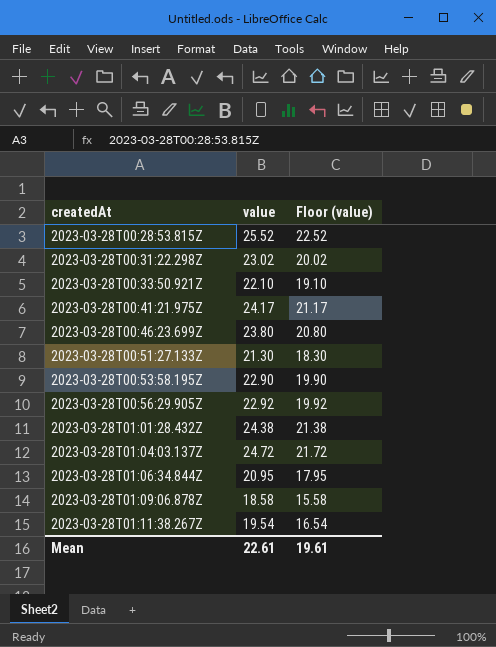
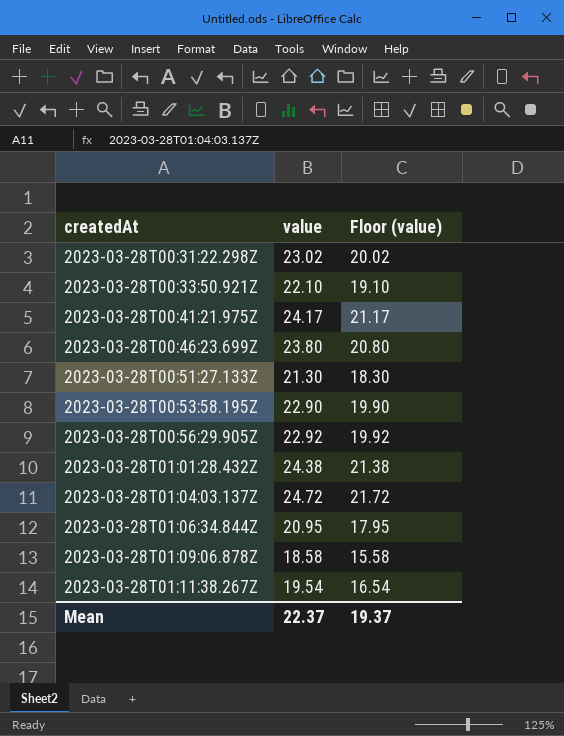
row 2023-03-28T00:28:53.815Z: 25.52 | 22.52 -> none
Mean | value: 22.61 -> 22.37
Mean | Floor (value): 19.61 -> 19.37

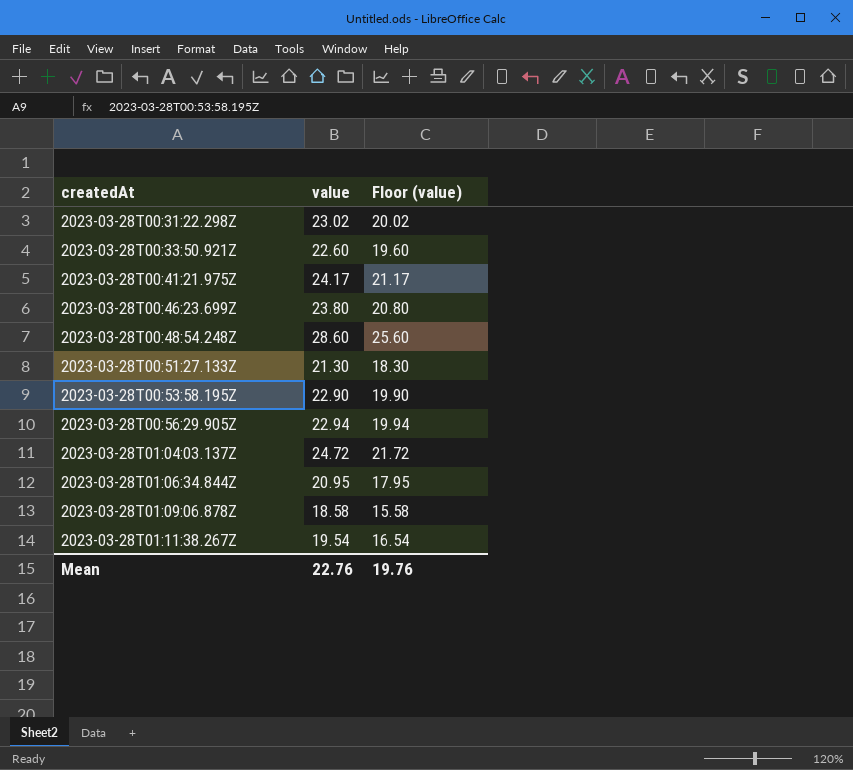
row 2023-03-28T01:01:28.432Z: 24.38 | 21.38 -> none
2023-03-28T00:33:50.921Z | value: 22.10 -> 22.60
2023-03-28T00:33:50.921Z | Floor (value): 19.10 -> 19.60
row 2023-03-28T00:48:54.248Z: none -> 28.60 | 25.60
2023-03-28T00:56:29.905Z | value: 22.92 -> 22.94
2023-03-28T00:56:29.905Z | Floor (value): 19.92 -> 19.94
Mean | value: 22.37 -> 22.76
Mean | Floor (value): 19.37 -> 19.76

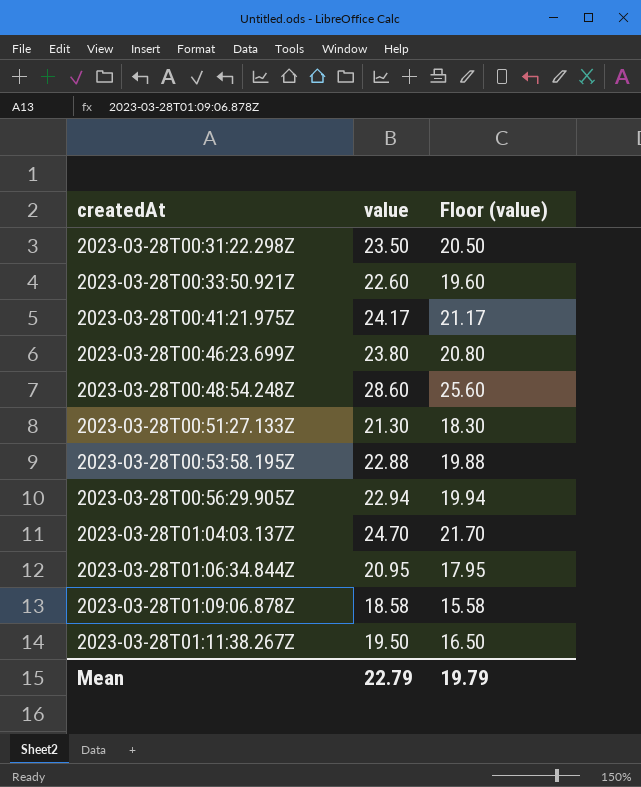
2023-03-28T00:31:22.298Z | value: 23.02 -> 23.50
2023-03-28T00:31:22.298Z | Floor (value): 20.02 -> 20.50
2023-03-28T00:53:58.195Z | value: 22.90 -> 22.88
2023-03-28T00:53:58.195Z | Floor (value): 19.90 -> 19.88
2023-03-28T01:04:03.137Z | value: 24.72 -> 24.70
2023-03-28T01:04:03.137Z | Floor (value): 21.72 -> 21.70
2023-03-28T01:11:38.267Z | value: 19.54 -> 19.50
2023-03-28T01:11:38.267Z | Floor (value): 16.54 -> 16.50
Mean | value: 22.76 -> 22.79
Mean | Floor (value): 19.76 -> 19.79

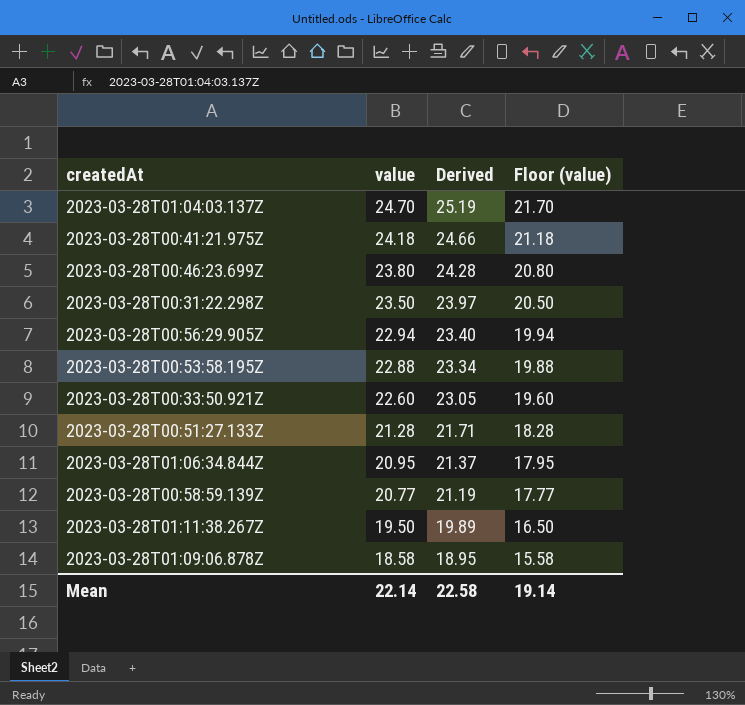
row order: createdAt ascending -> value descending
column Derived | formula: none -> [value] * 1.02
row 2023-03-28T00:48:54.248Z: 28.60 | 25.60 -> none
2023-03-28T00:41:21.975Z | value: 24.17 -> 24.18
2023-03-28T00:41:21.975Z | Floor (value): 21.17 -> 21.18
2023-03-28T00:51:27.133Z | value: 21.30 -> 21.28
2023-03-28T00:51:27.133Z | Floor (value): 18.30 -> 18.28
row 2023-03-28T00:58:59.139Z: none -> 20.77 | 21.19 | 17.77
Mean | value: 22.79 -> 22.14
Mean | Floor (value): 19.79 -> 19.14

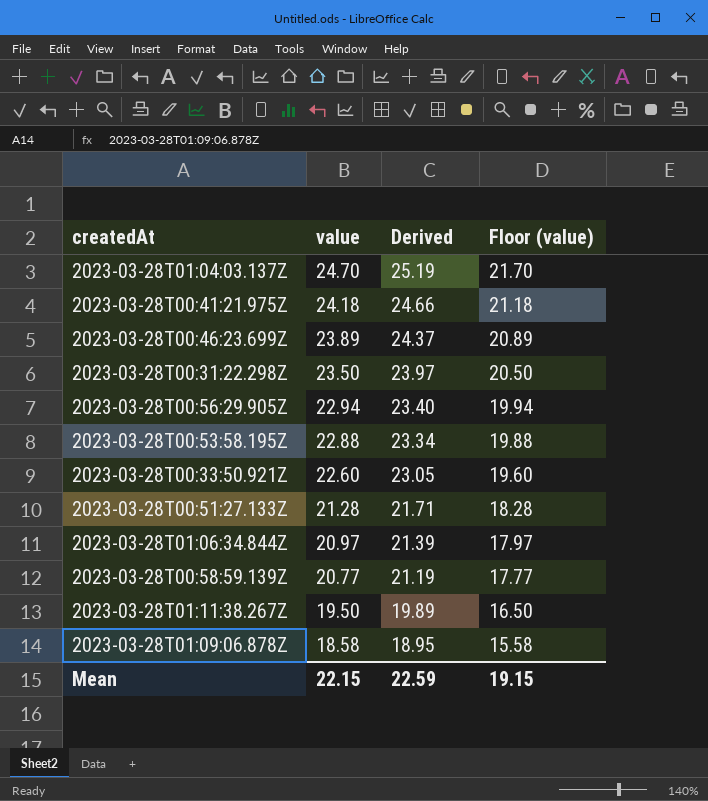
2023-03-28T00:46:23.699Z | value: 23.80 -> 23.89
2023-03-28T00:46:23.699Z | Derived: 24.28 -> 24.37
2023-03-28T00:46:23.699Z | Floor (value): 20.80 -> 20.89
2023-03-28T01:06:34.844Z | value: 20.95 -> 20.97
2023-03-28T01:06:34.844Z | Derived: 21.37 -> 21.39
2023-03-28T01:06:34.844Z | Floor (value): 17.95 -> 17.97
Mean | value: 22.14 -> 22.15
Mean | Derived: 22.58 -> 22.59
Mean | Floor (value): 19.14 -> 19.15

